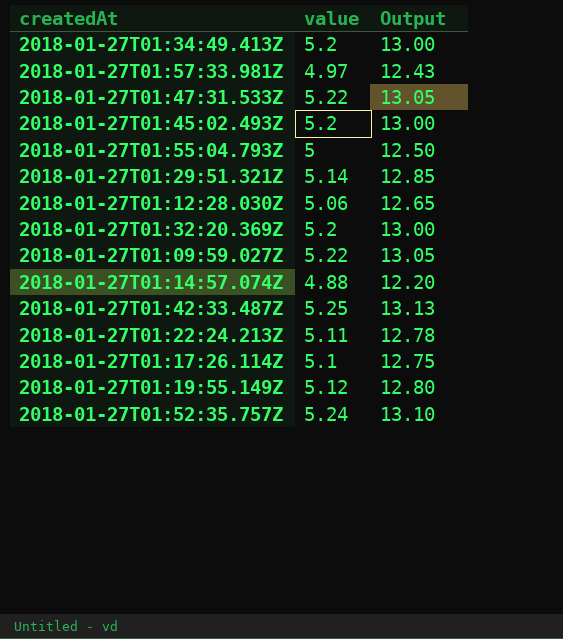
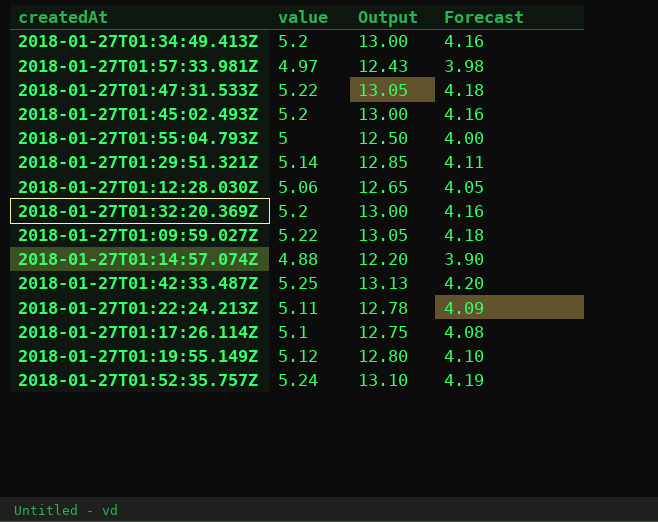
column Forecast | formula: none -> [value] * 0.8

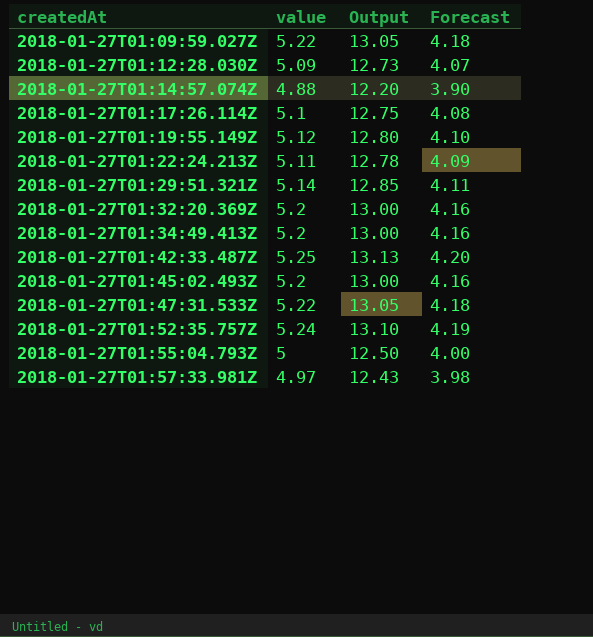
row order: none -> createdAt ascending
2018-01-27T01:12:28.030Z | value: 5.06 -> 5.09
2018-01-27T01:12:28.030Z | Output: 12.65 -> 12.73
2018-01-27T01:12:28.030Z | Forecast: 4.05 -> 4.07

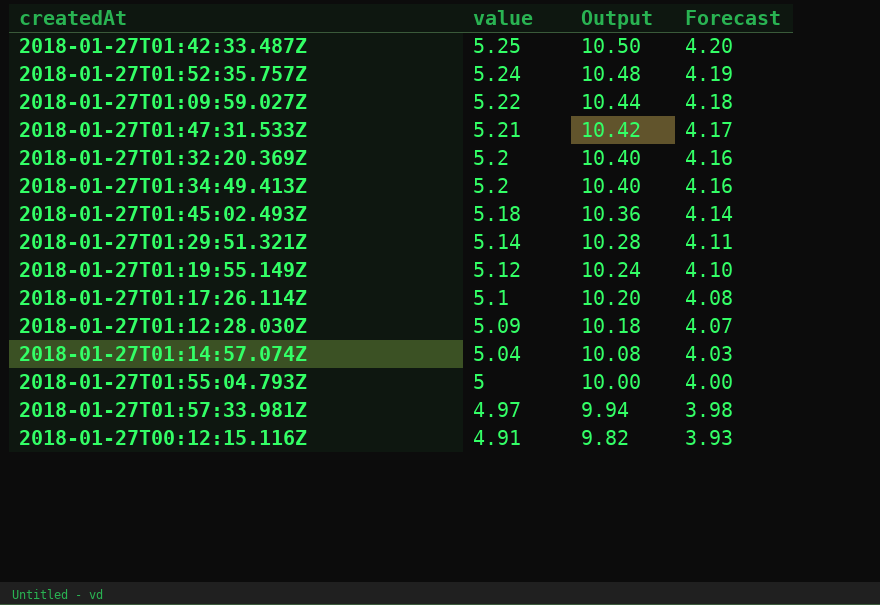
row order: createdAt ascending -> value descending
column Output | formula: [value] * 2.5 -> [value] * 2
row 2018-01-27T01:22:24.213Z: 5.11 | 12.78 | 4.09 -> none
2018-01-27T01:47:31.533Z | value: 5.22 -> 5.21
2018-01-27T01:47:31.533Z | Forecast: 4.18 -> 4.17
2018-01-27T01:45:02.493Z | value: 5.2 -> 5.18
2018-01-27T01:45:02.493Z | Forecast: 4.16 -> 4.14
2018-01-27T01:14:57.074Z | value: 4.88 -> 5.04
2018-01-27T01:14:57.074Z | Forecast: 3.90 -> 4.03
row 2018-01-27T00:12:15.116Z: none -> 4.91 | 9.82 | 3.93

